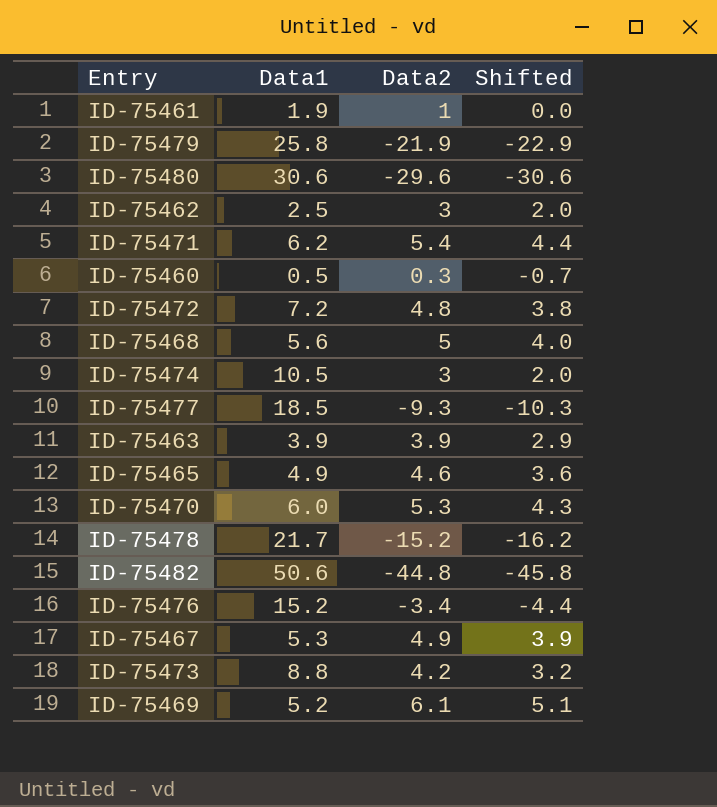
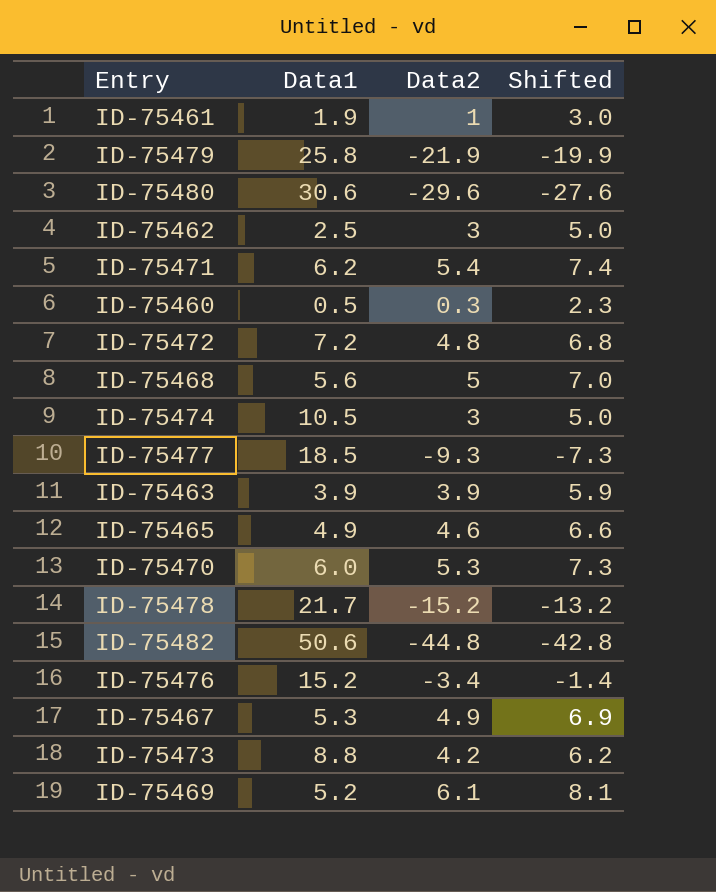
column Shifted | formula: [Data2] - 1 -> [Data2] + 2

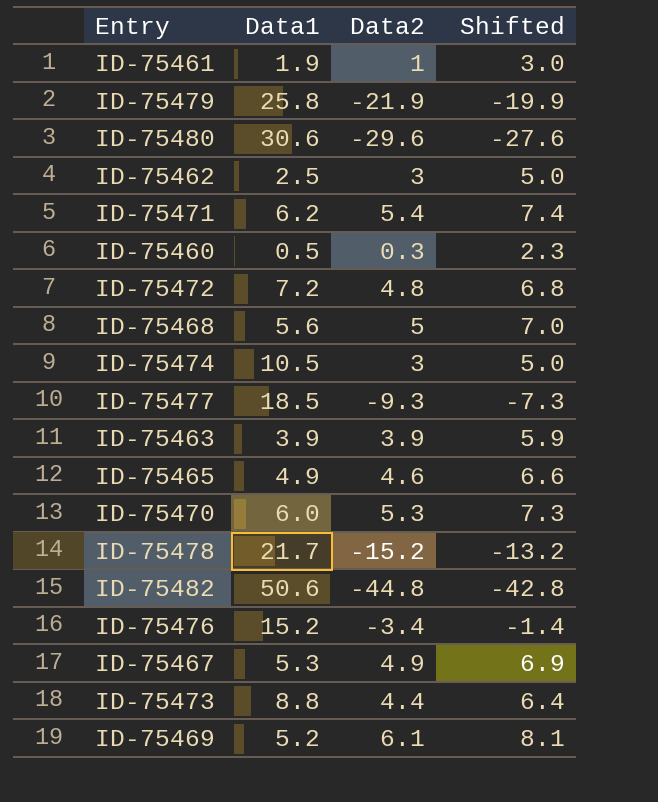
ID-75473 | Data2: 4.2 -> 4.4
ID-75473 | Shifted: 6.2 -> 6.4

